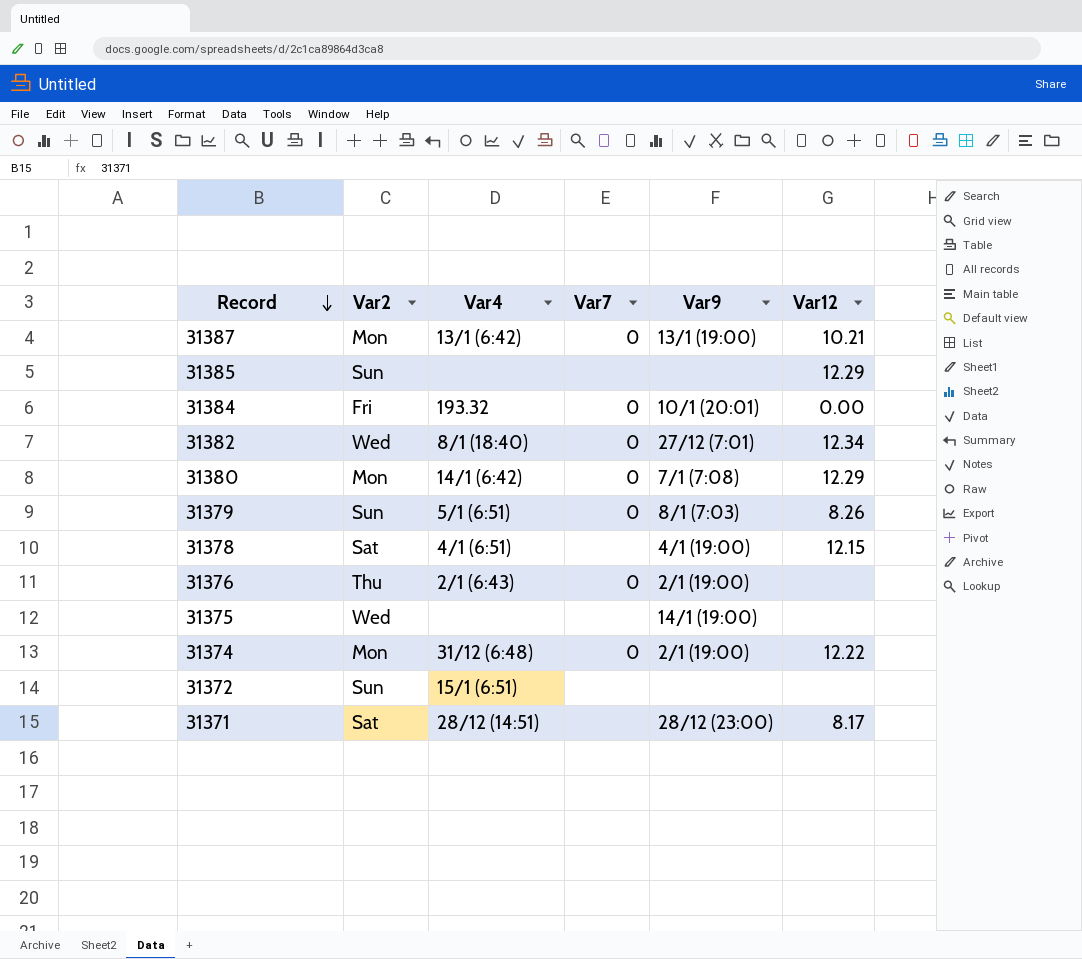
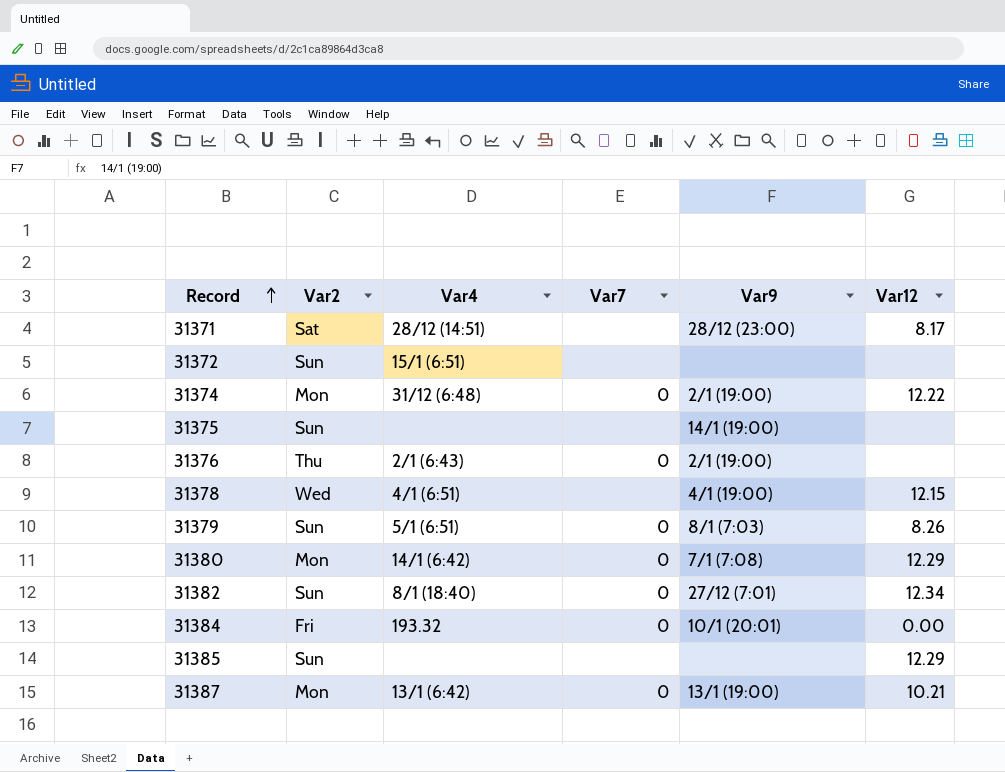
row order: Record descending -> Record ascending
31375 | Var2: Wed -> Sun
31378 | Var2: Sat -> Wed
31382 | Var2: Wed -> Sun

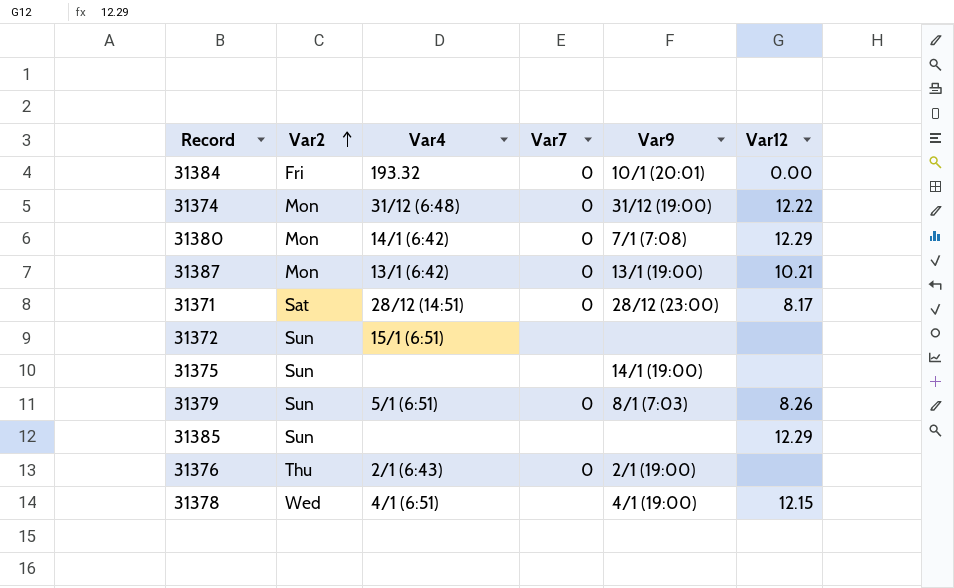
row order: Record ascending -> Var2 ascending
row 31382: Sun | 8/1 (18:40) | 0 | 27/12 (7:01) | 12.34 -> none
31374 | Var9: 2/1 (19:00) -> 31/12 (19:00)
31371 | Var7: none -> 0

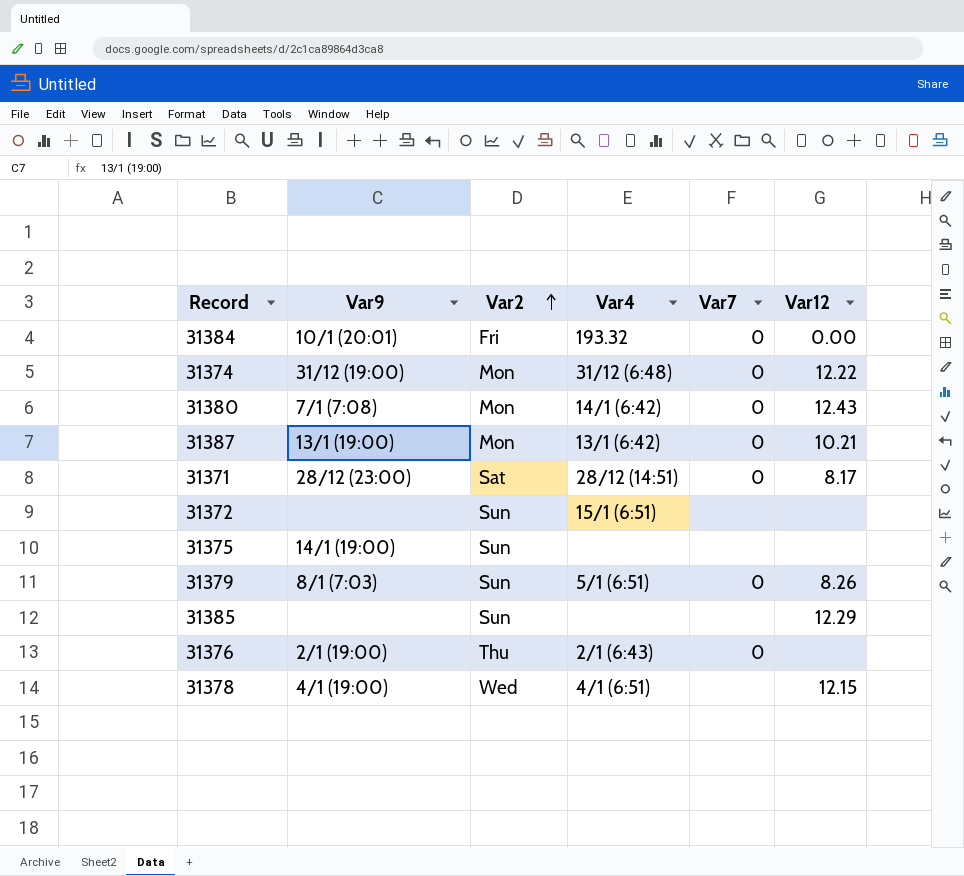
column Var9 | position: 5 -> 2
31380 | Var12: 12.29 -> 12.43

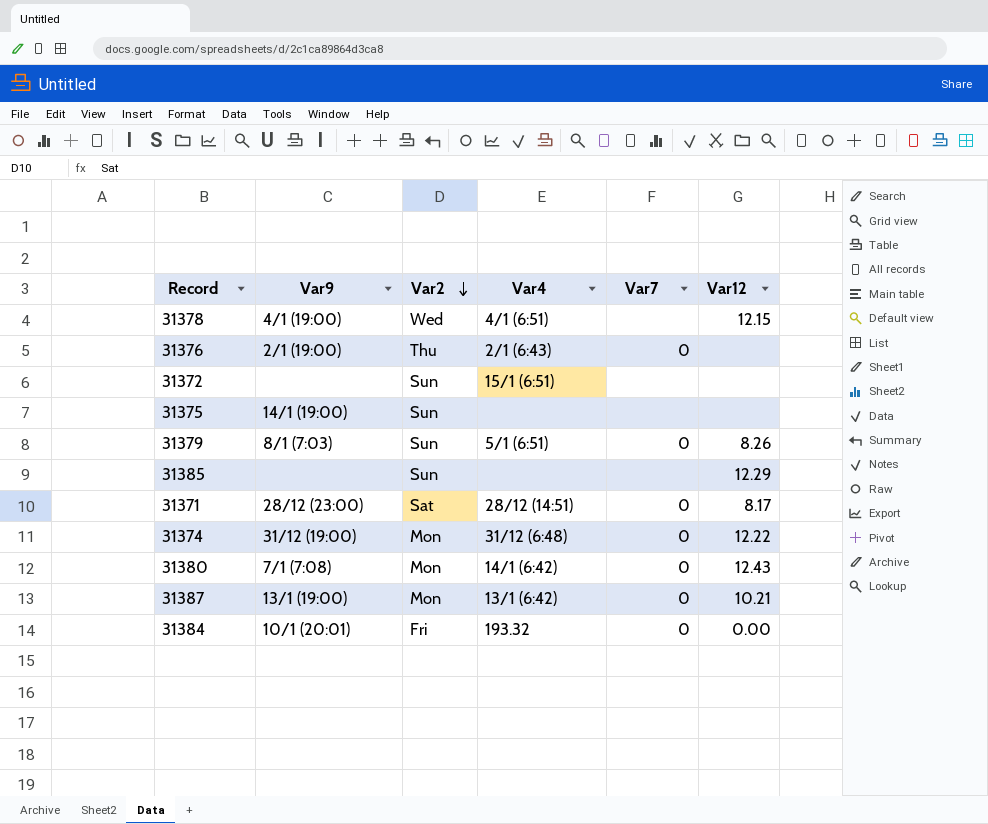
row order: Var2 ascending -> Var2 descending

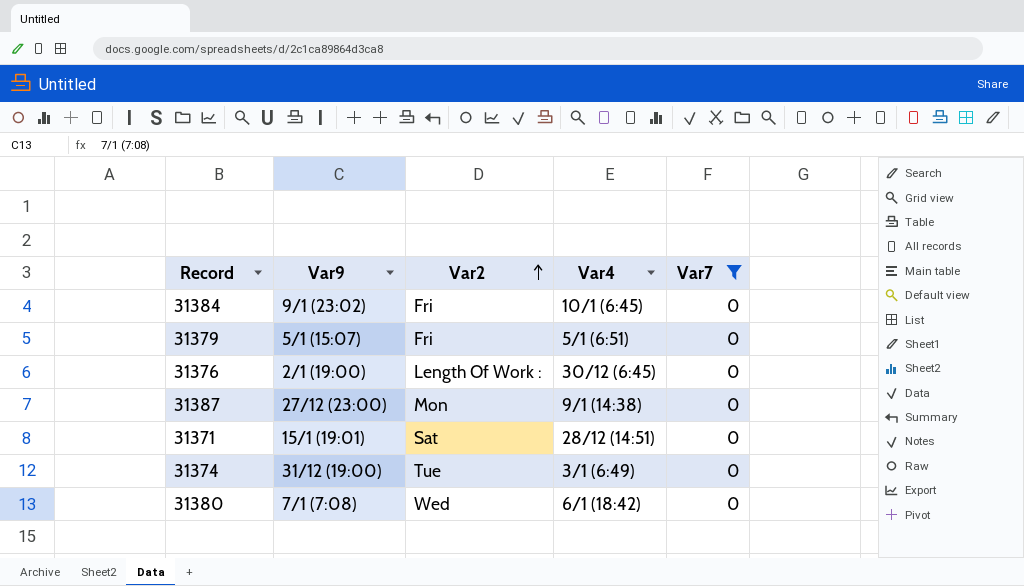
filter: none -> Var7 = 0
row order: Var2 descending -> Var2 ascending
column Var12 | position: 6 -> none
31384 | Var9: 10/1 (20:01) -> 9/1 (23:02)
31384 | Var4: 193.32 -> 10/1 (6:45)
31379 | Var9: 8/1 (7:03) -> 5/1 (15:07)
31379 | Var2: Sun -> Fri
31376 | Var2: Thu -> Length Of Work :
31376 | Var4: 2/1 (6:43) -> 30/12 (6:45)
31387 | Var9: 13/1 (19:00) -> 27/12 (23:00)
31387 | Var4: 13/1 (6:42) -> 9/1 (14:38)
31371 | Var9: 28/12 (23:00) -> 15/1 (19:01)
31374 | Var2: Mon -> Tue
31374 | Var4: 31/12 (6:48) -> 3/1 (6:49)
31380 | Var2: Mon -> Wed
31380 | Var4: 14/1 (6:42) -> 6/1 (18:42)

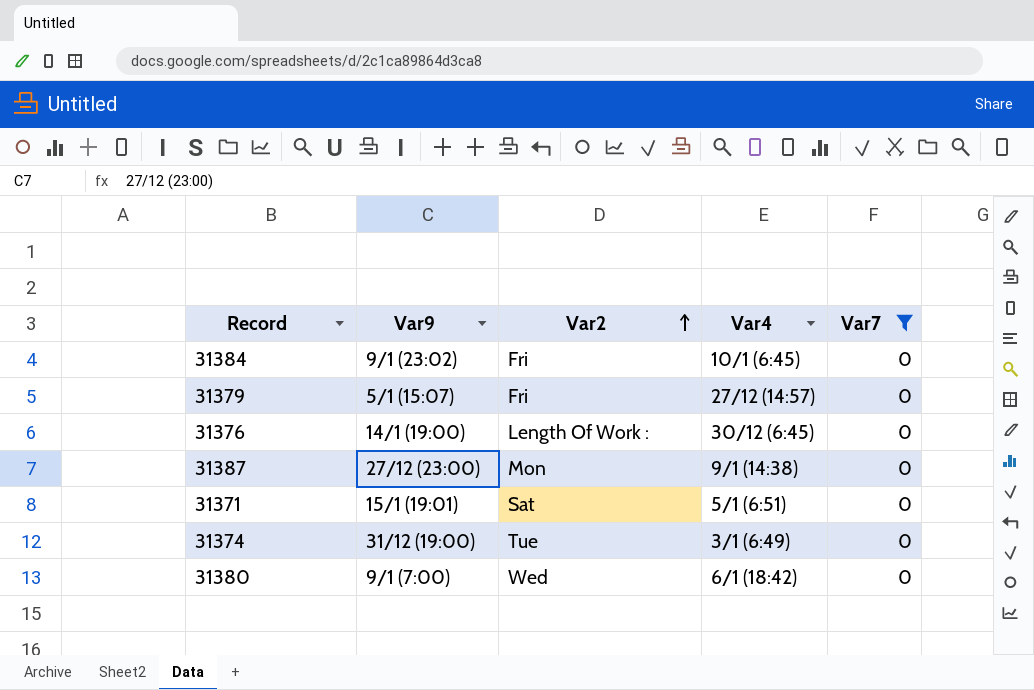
31379 | Var4: 5/1 (6:51) -> 27/12 (14:57)
31376 | Var9: 2/1 (19:00) -> 14/1 (19:00)
31371 | Var4: 28/12 (14:51) -> 5/1 (6:51)
31380 | Var9: 7/1 (7:08) -> 9/1 (7:00)

